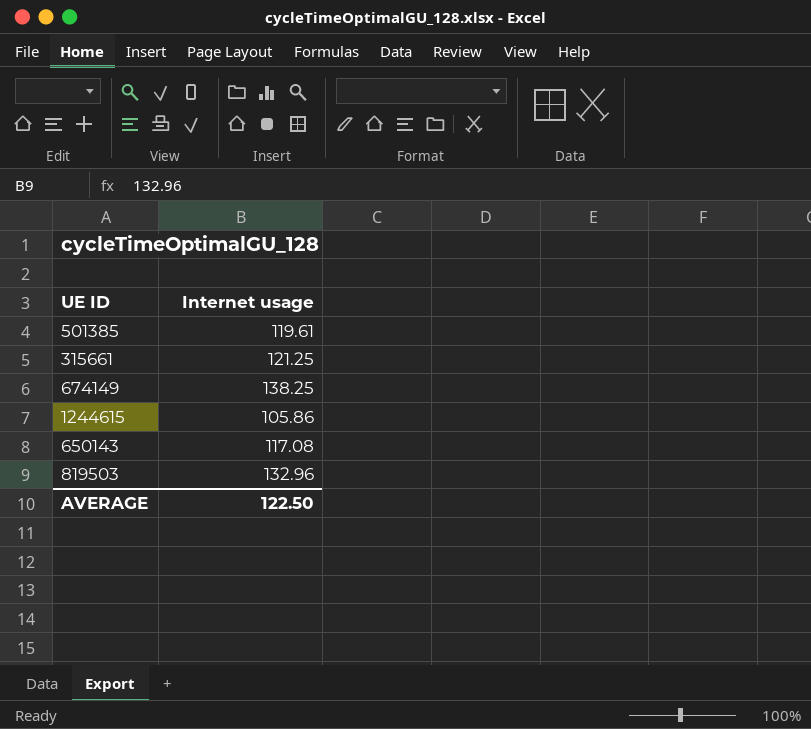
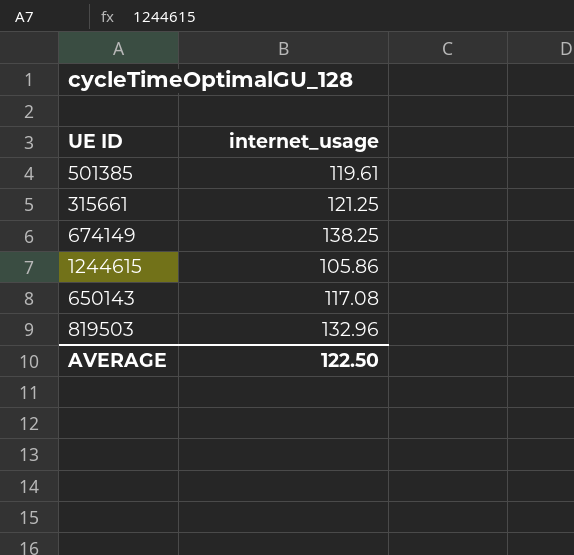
column name: Internet usage -> internet_usage

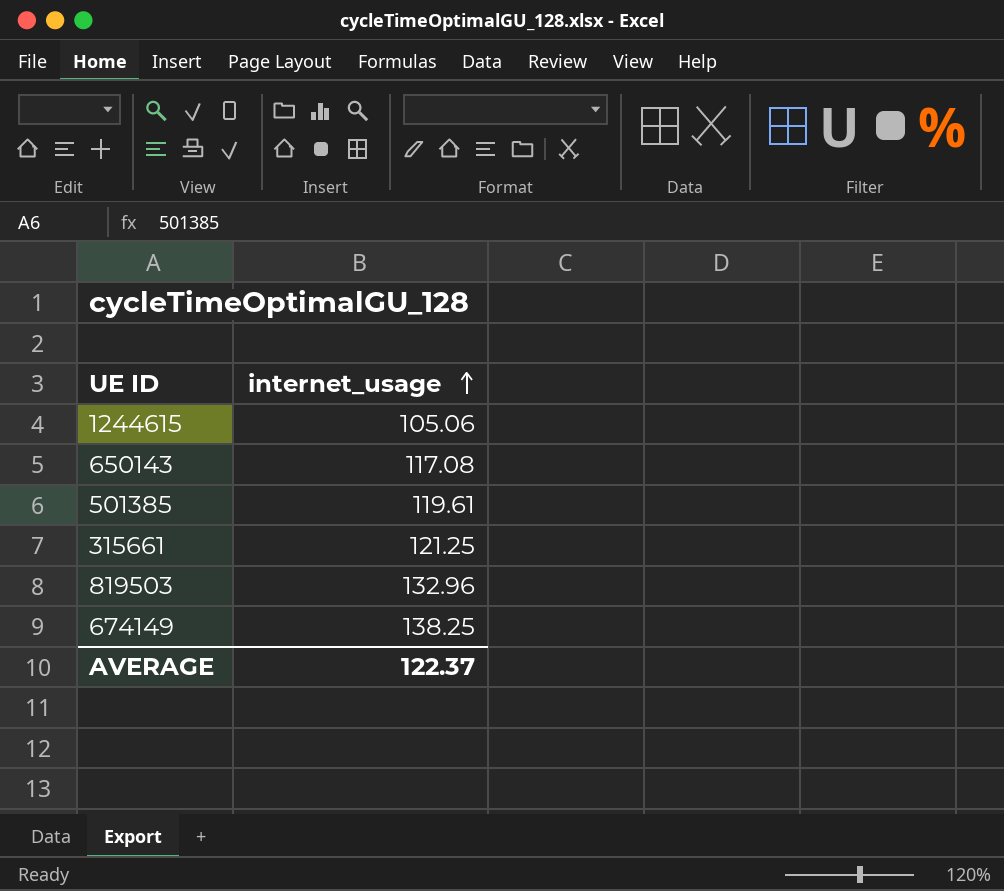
row order: none -> internet_usage ascending
1244615 | internet_usage: 105.86 -> 105.06
AVERAGE | internet_usage: 122.50 -> 122.37

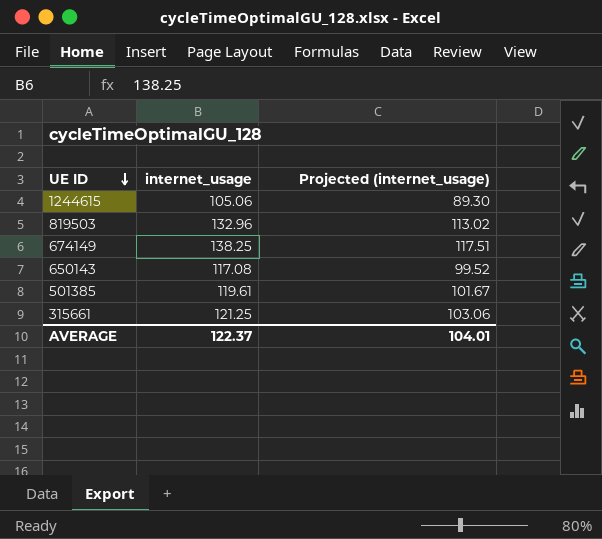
row order: internet_usage ascending -> UE ID descending
column Projected (internet_usage) | formula: none -> [internet_usage] * 0.85

